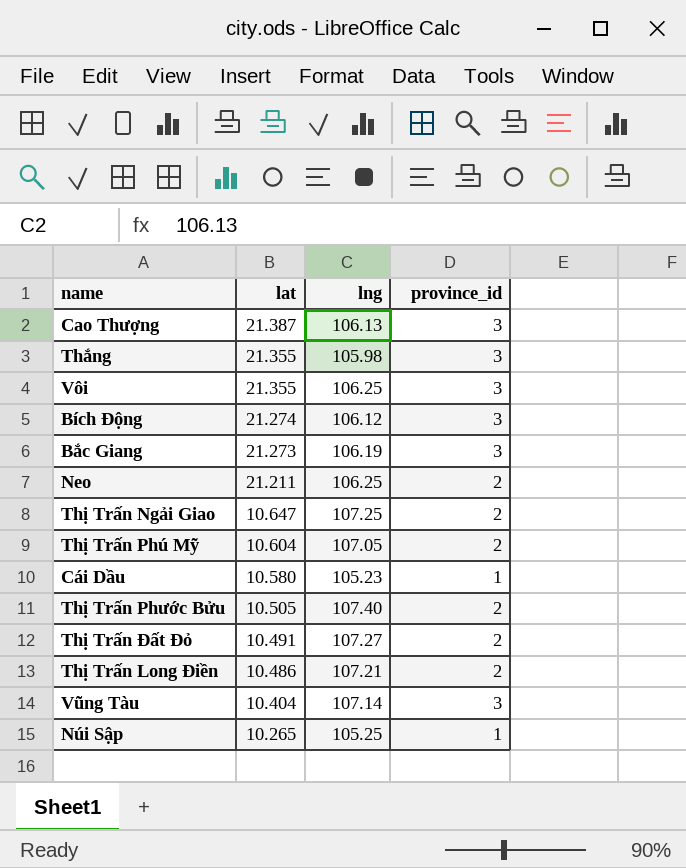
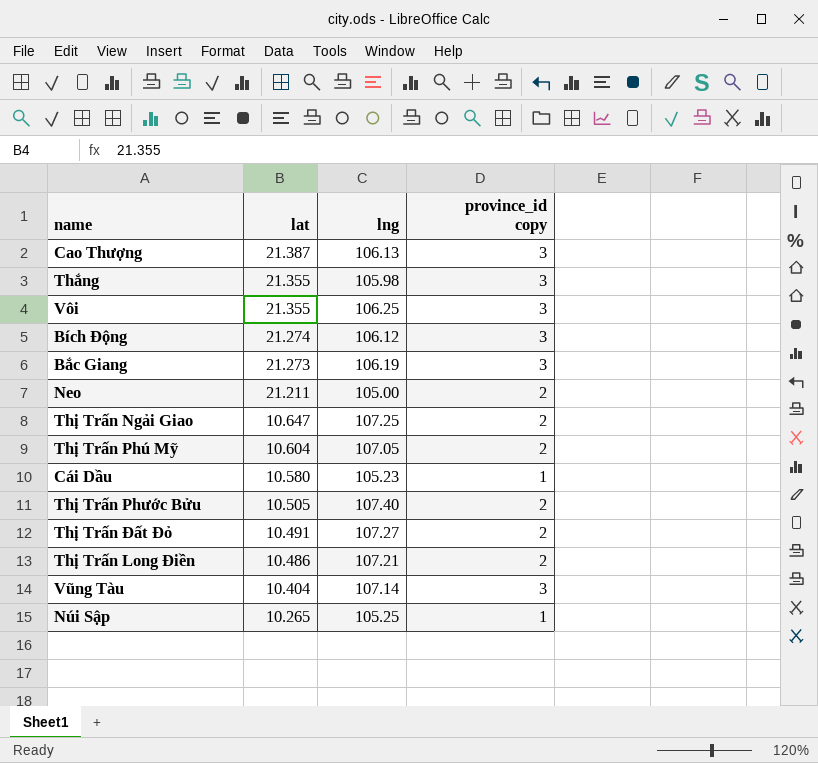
column name: province_id -> province_id copy
Neo | lng: 106.25 -> 105.00

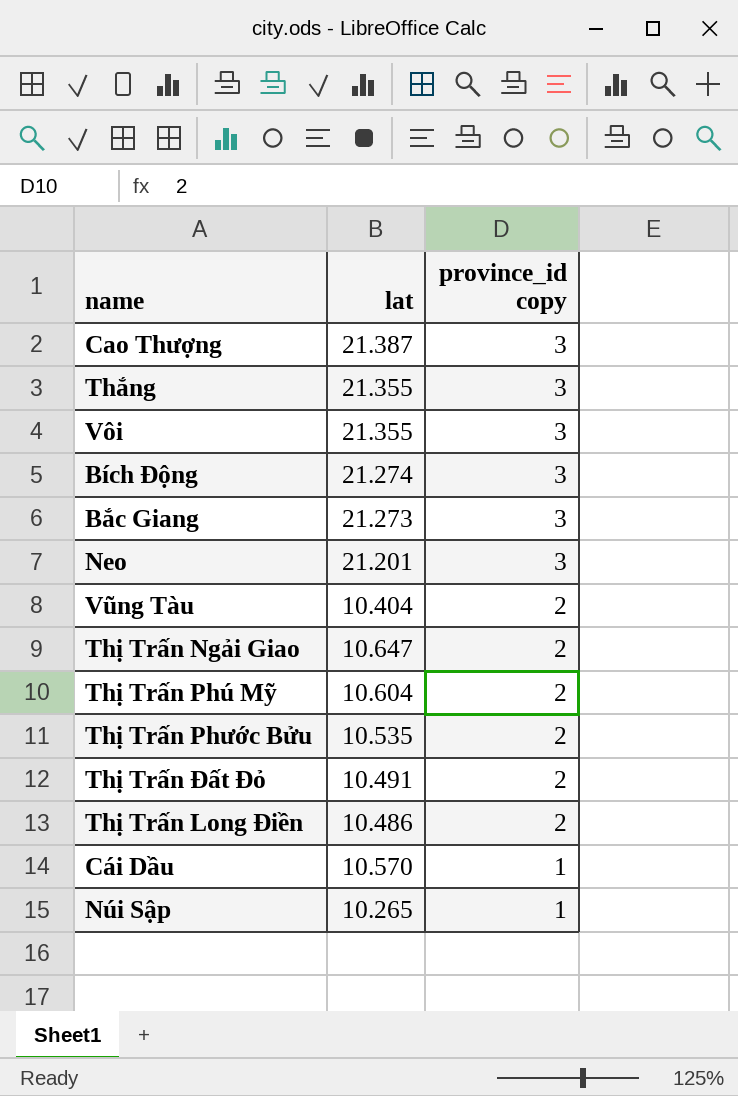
row order: lat descending -> province_id copy descending
column lng | position: 3 -> none
Neo | lat: 21.211 -> 21.201
Neo | province_id copy: 2 -> 3
Vũng Tàu | province_id copy: 3 -> 2
Thị Trấn Phước Bửu | lat: 10.505 -> 10.535
Cái Dầu | lat: 10.580 -> 10.570

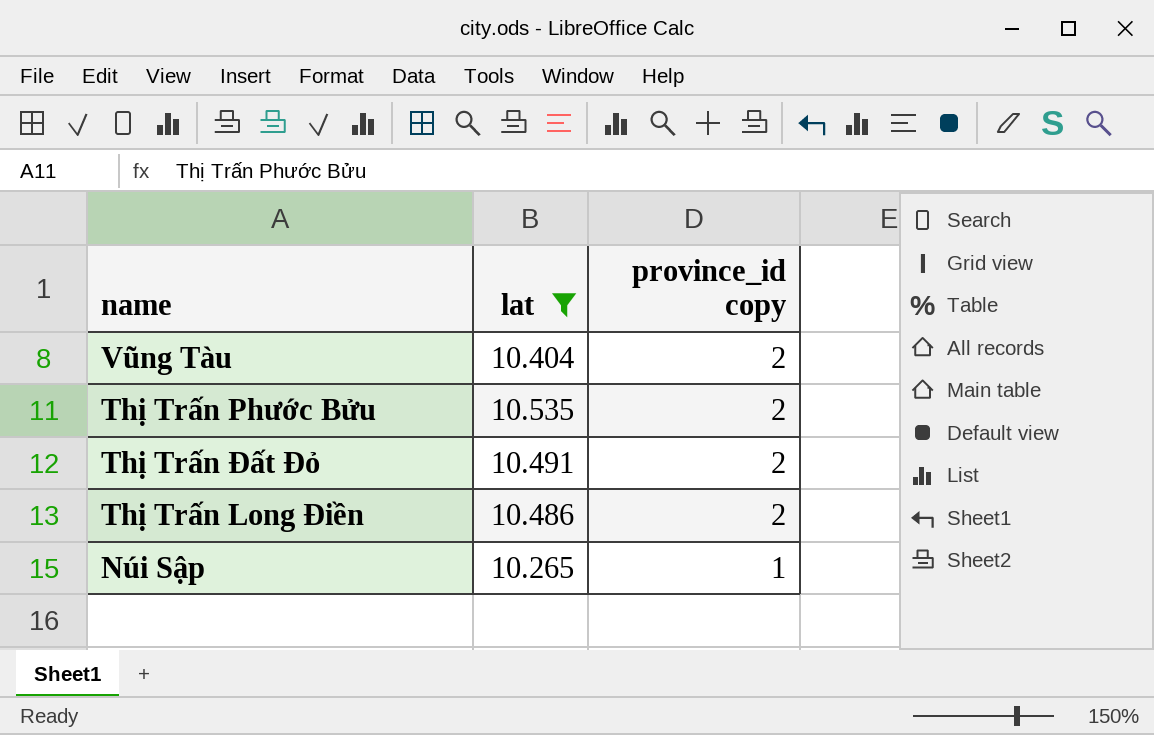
filter: none -> lat <= 10.535

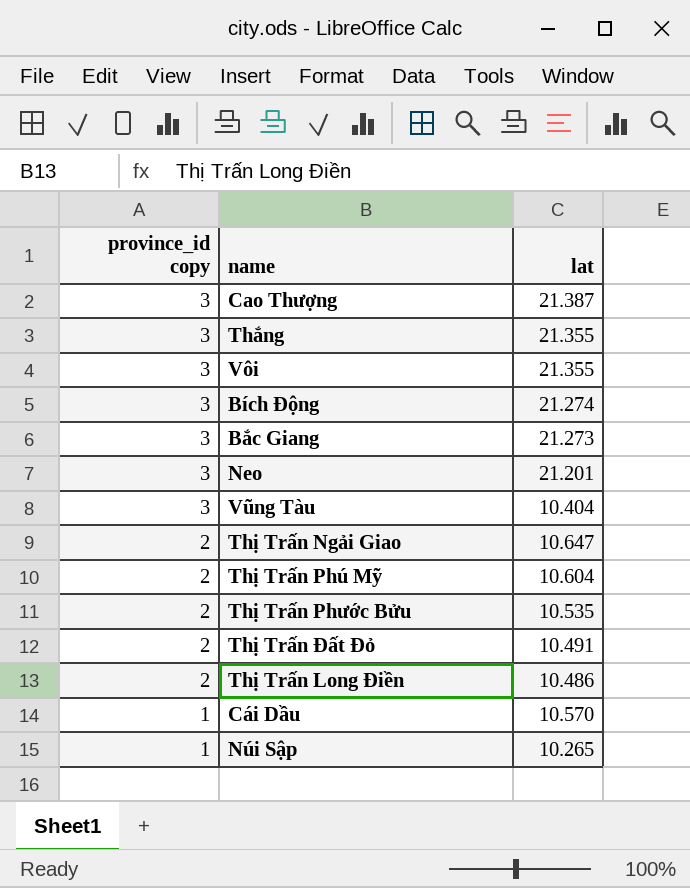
filter: lat <= 10.535 -> none
column province_id copy | position: 3 -> 1
Vũng Tàu | province_id copy: 2 -> 3

